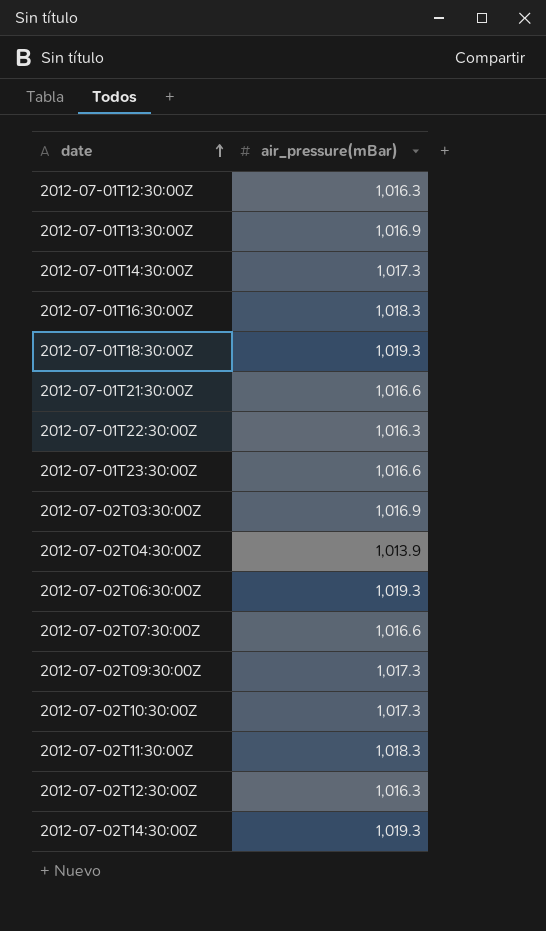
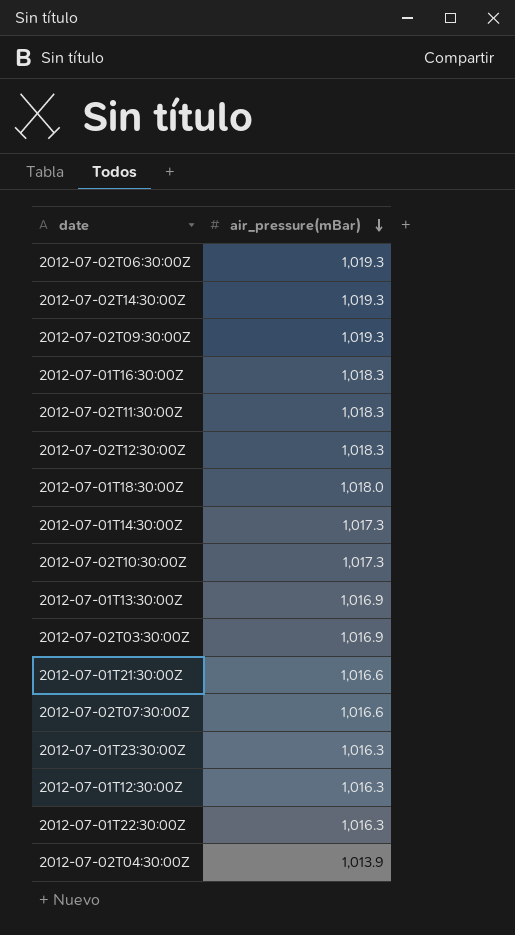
row order: date ascending -> air_pressure(mBar) descending
2012-07-02T09:30:00Z | air_pressure(mBar): 1,017.3 -> 1,019.3
2012-07-02T12:30:00Z | air_pressure(mBar): 1,016.3 -> 1,018.3
2012-07-01T18:30:00Z | air_pressure(mBar): 1,019.3 -> 1,018.0
2012-07-01T23:30:00Z | air_pressure(mBar): 1,016.6 -> 1,016.3

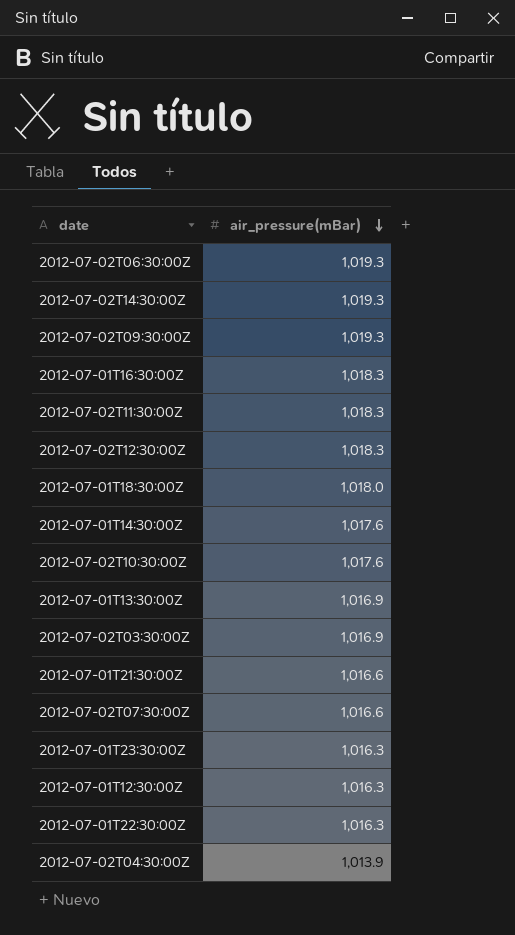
2012-07-01T14:30:00Z | air_pressure(mBar): 1,017.3 -> 1,017.6
2012-07-02T10:30:00Z | air_pressure(mBar): 1,017.3 -> 1,017.6

